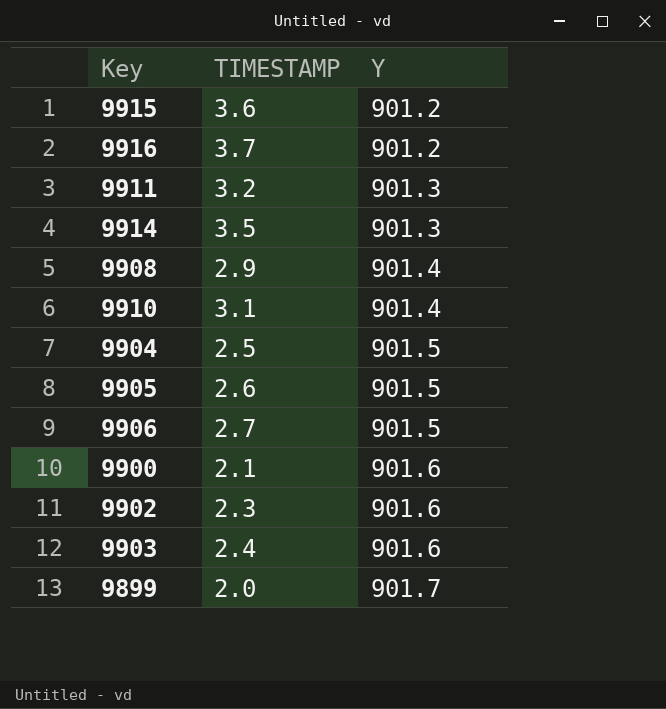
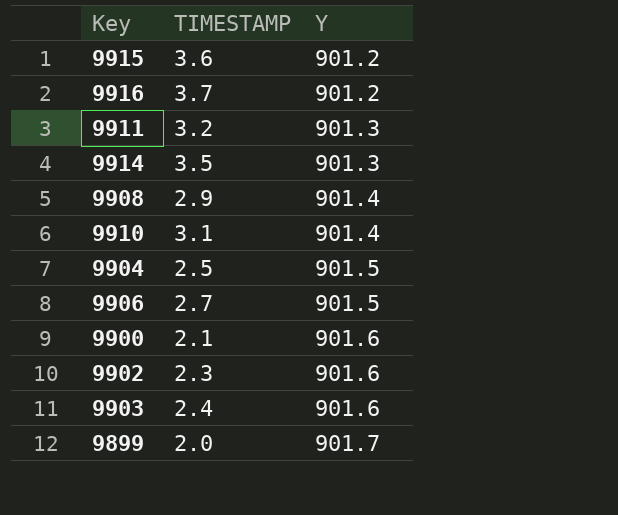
row 9905: 2.6 | 901.5 -> none

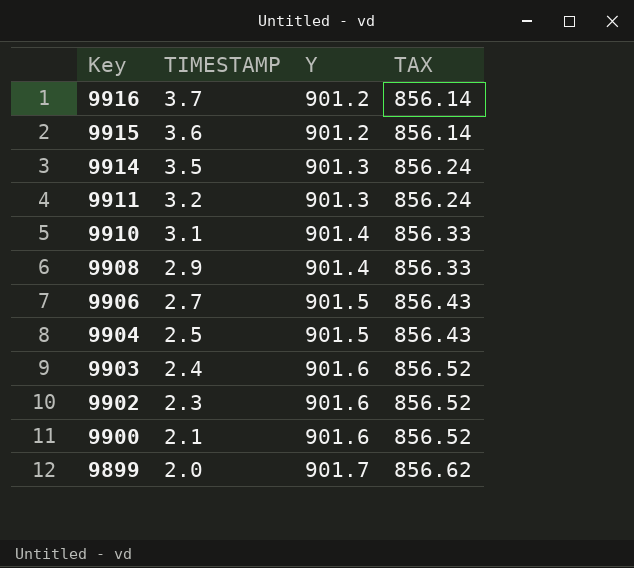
row order: Y ascending -> Key descending
column TAX | formula: none -> [Y] * 0.95

